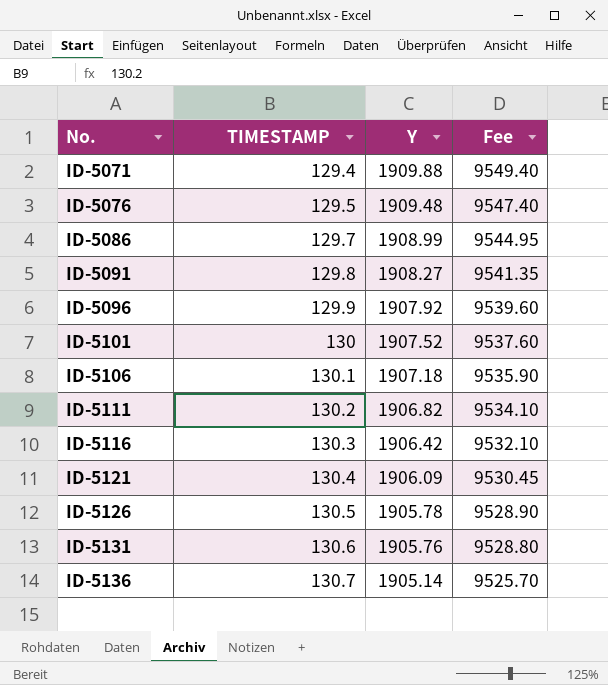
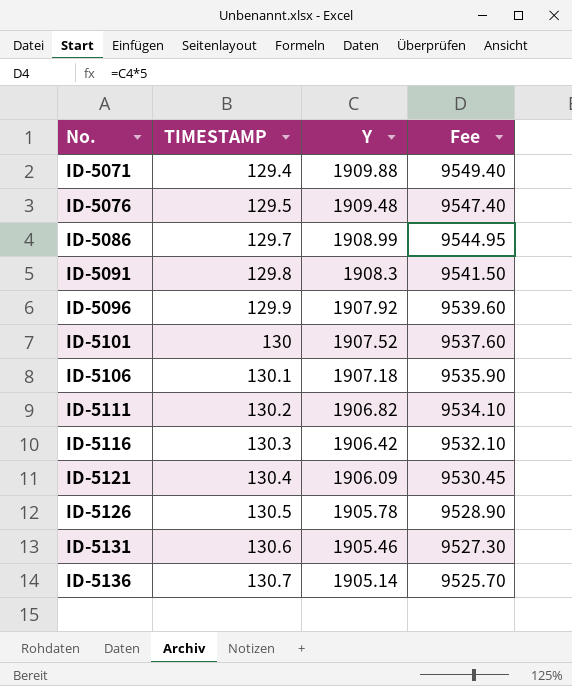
ID-5091 | Y: 1908.27 -> 1908.3
ID-5091 | Fee: 9541.35 -> 9541.50
ID-5131 | Y: 1905.76 -> 1905.46
ID-5131 | Fee: 9528.80 -> 9527.30

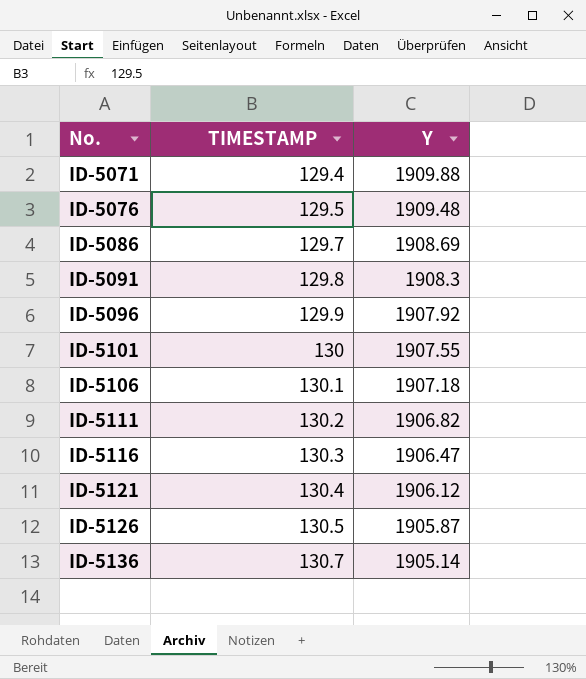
column Fee | formula: [Y] * 5 -> none
row ID-5131: 130.6 | 1905.46 | 9527.30 -> none
ID-5086 | Y: 1908.99 -> 1908.69
ID-5101 | Y: 1907.52 -> 1907.55
ID-5116 | Y: 1906.42 -> 1906.47
ID-5121 | Y: 1906.09 -> 1906.12
ID-5126 | Y: 1905.78 -> 1905.87

